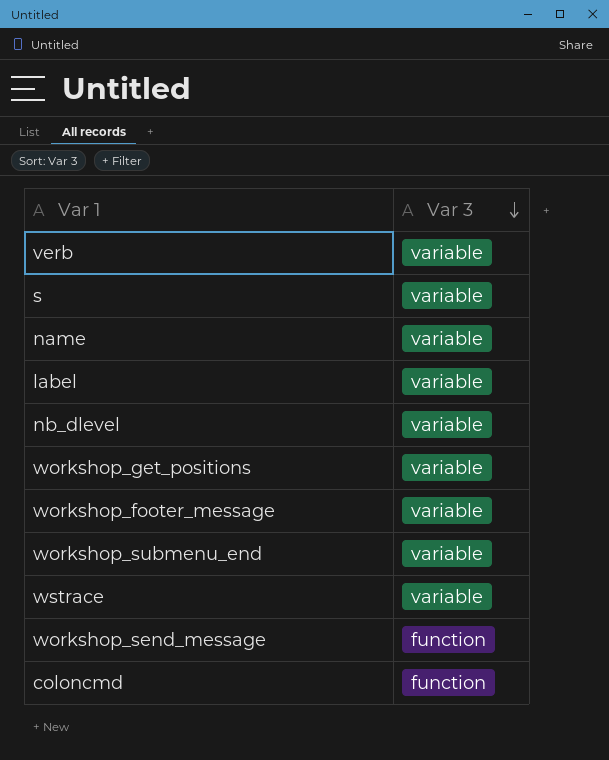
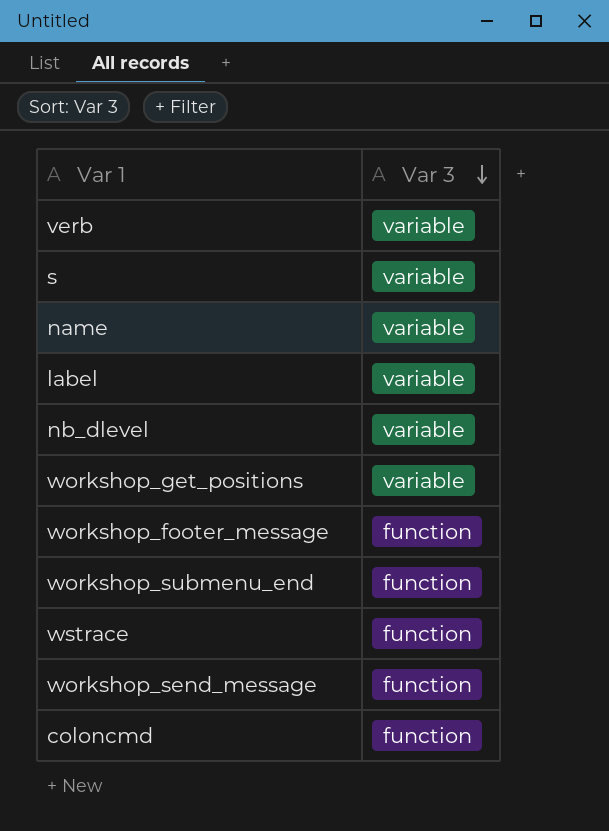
workshop_footer_message | Var 3: variable -> function
workshop_submenu_end | Var 3: variable -> function
wstrace | Var 3: variable -> function

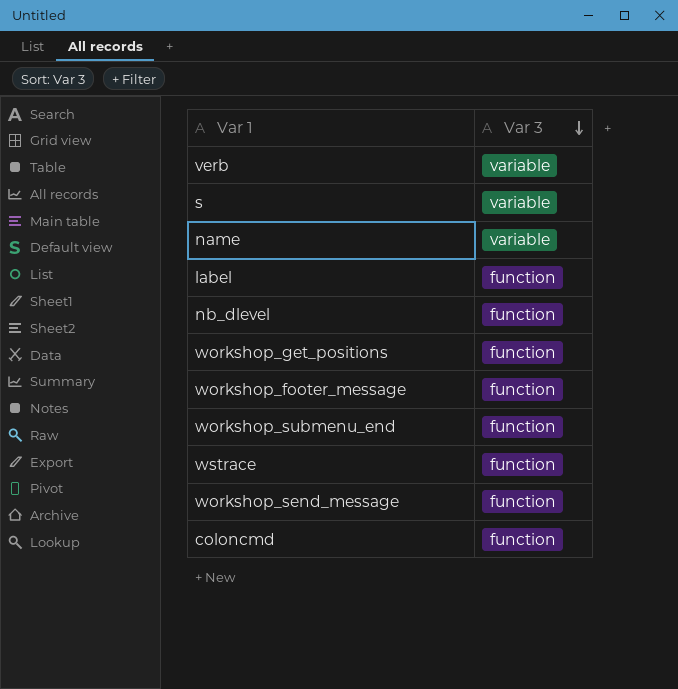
label | Var 3: variable -> function
nb_dlevel | Var 3: variable -> function
workshop_get_positions | Var 3: variable -> function

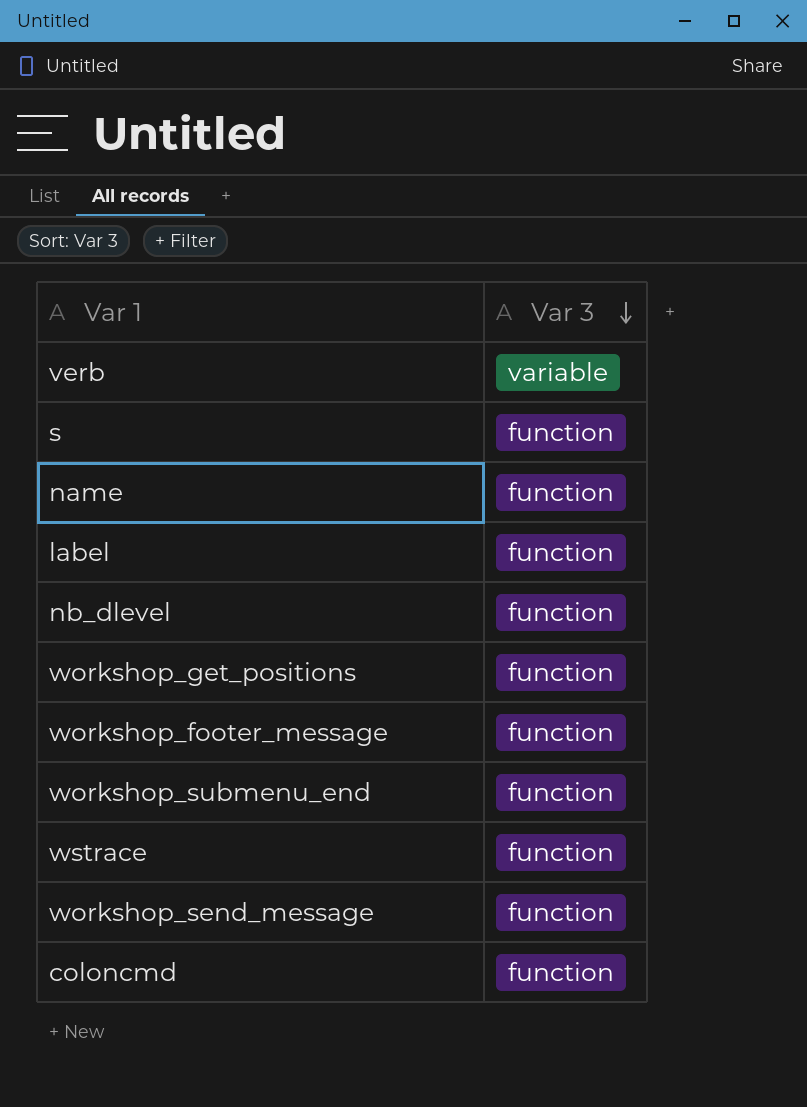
s | Var 3: variable -> function
name | Var 3: variable -> function

